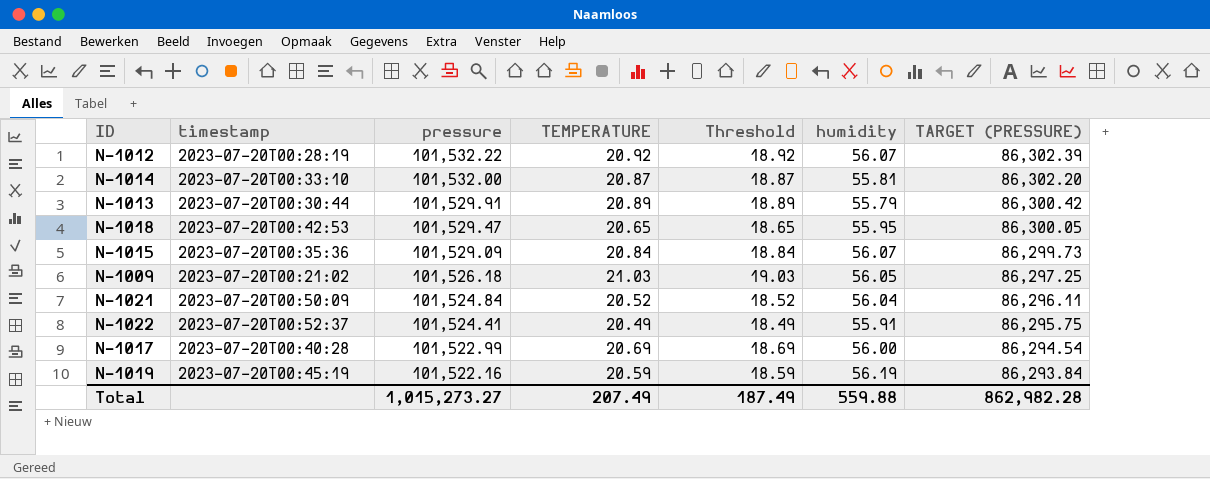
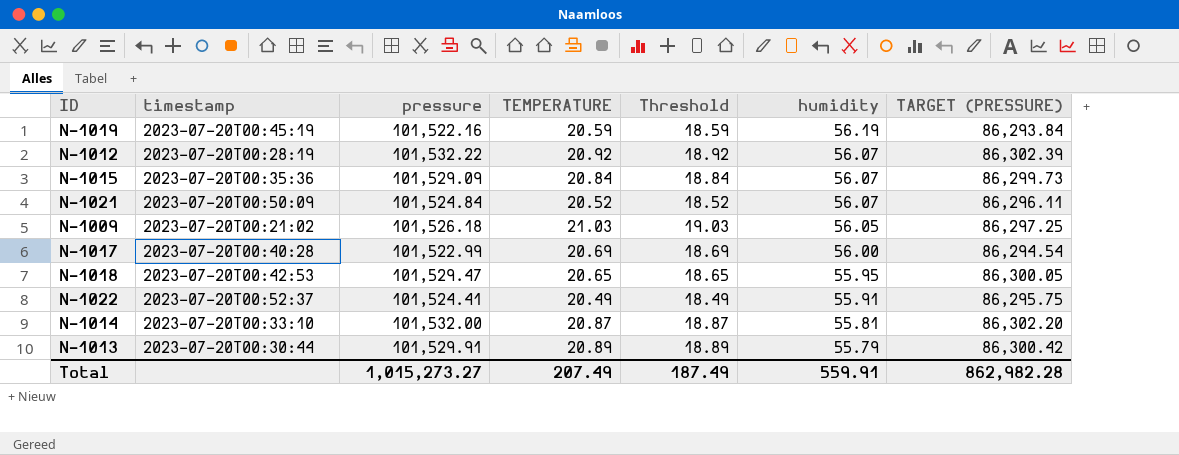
row order: pressure descending -> humidity descending
N-1021 | humidity: 56.04 -> 56.07
Total | humidity: 559.88 -> 559.91

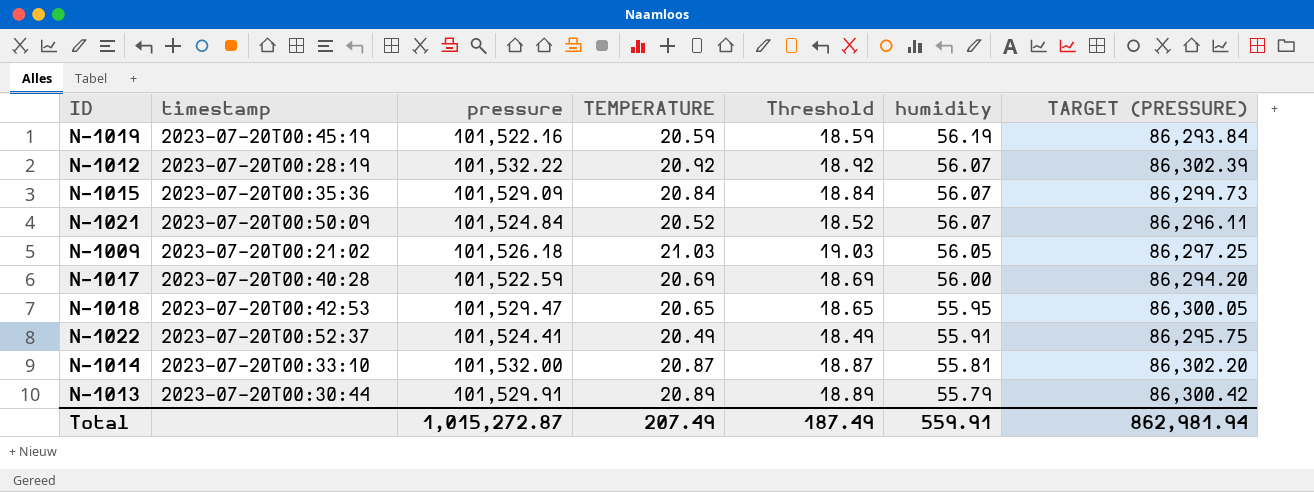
N-1017 | pressure: 101,522.99 -> 101,522.59
N-1017 | TARGET (PRESSURE): 86,294.54 -> 86,294.20
Total | pressure: 1,015,273.27 -> 1,015,272.87
Total | TARGET (PRESSURE): 862,982.28 -> 862,981.94

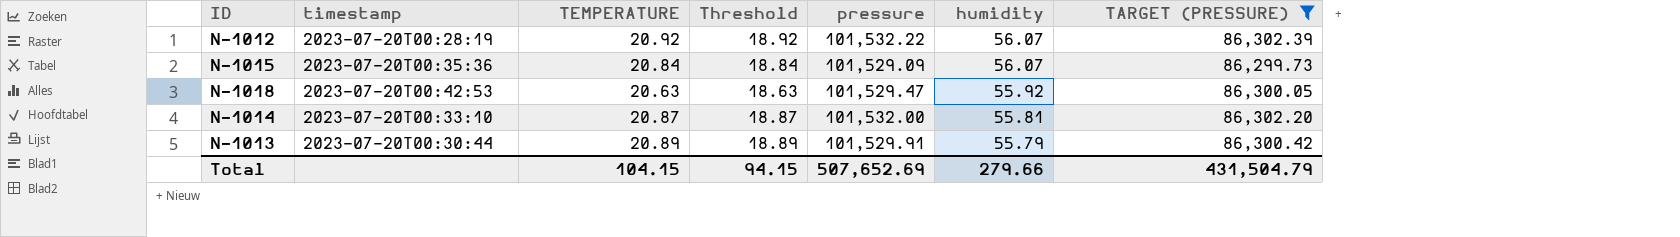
filter: none -> TARGET (PRESSURE) >= 86,299.73
column pressure | position: 3 -> 5
N-1018 | TEMPERATURE: 20.65 -> 20.63
N-1018 | Threshold: 18.65 -> 18.63
N-1018 | humidity: 55.95 -> 55.92
Total | TEMPERATURE: 207.49 -> 104.15
Total | Threshold: 187.49 -> 94.15
Total | pressure: 1,015,272.87 -> 507,652.69
Total | humidity: 559.91 -> 279.66
Total | TARGET (PRESSURE): 862,981.94 -> 431,504.79

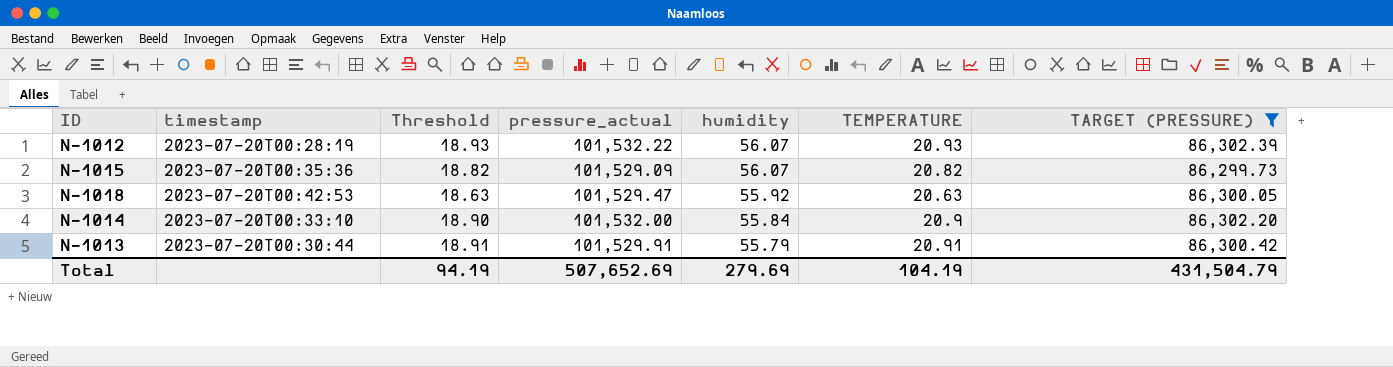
column name: pressure -> pressure_actual
column TEMPERATURE | position: 3 -> 6
N-1012 | Threshold: 18.92 -> 18.93
N-1012 | TEMPERATURE: 20.92 -> 20.93
N-1015 | Threshold: 18.84 -> 18.82
N-1015 | TEMPERATURE: 20.84 -> 20.82
N-1014 | Threshold: 18.87 -> 18.90
N-1014 | humidity: 55.81 -> 55.84
N-1014 | TEMPERATURE: 20.87 -> 20.9
N-1013 | Threshold: 18.89 -> 18.91
N-1013 | TEMPERATURE: 20.89 -> 20.91
Total | Threshold: 94.15 -> 94.19
Total | humidity: 279.66 -> 279.69
Total | TEMPERATURE: 104.15 -> 104.19

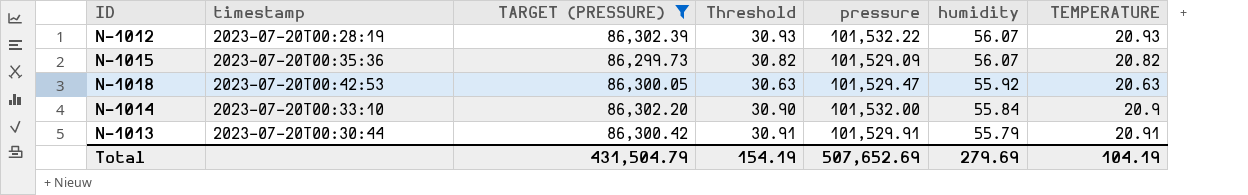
column TARGET (PRESSURE) | position: 7 -> 3
column Threshold | formula: [TEMPERATURE] - 2 -> [TEMPERATURE] + 10
column name: pressure_actual -> pressure
Total | Threshold: 94.19 -> 154.19

